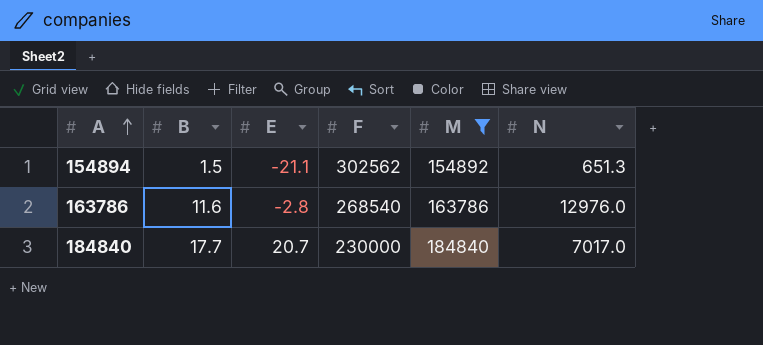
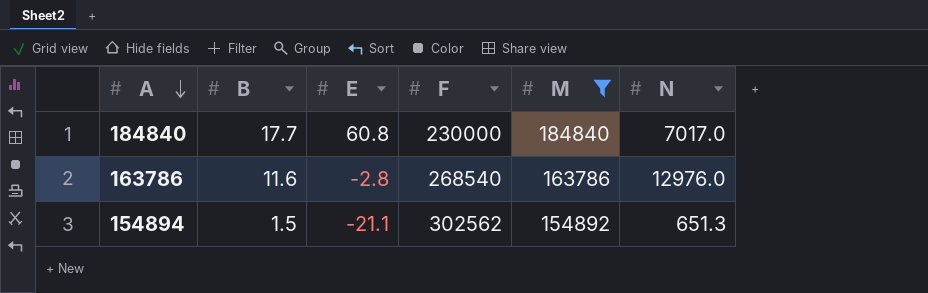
row order: A ascending -> A descending
184840 | E: 20.7 -> 60.8

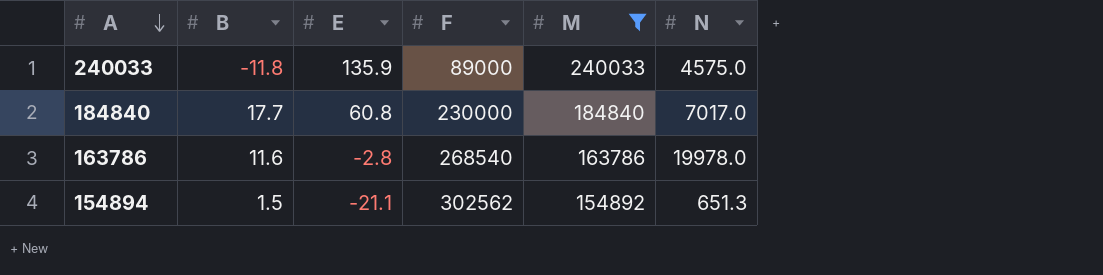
row 240033: none -> -11.8 | 135.9 | 89000 | 240033 | 4575.0
163786 | N: 12976.0 -> 19978.0

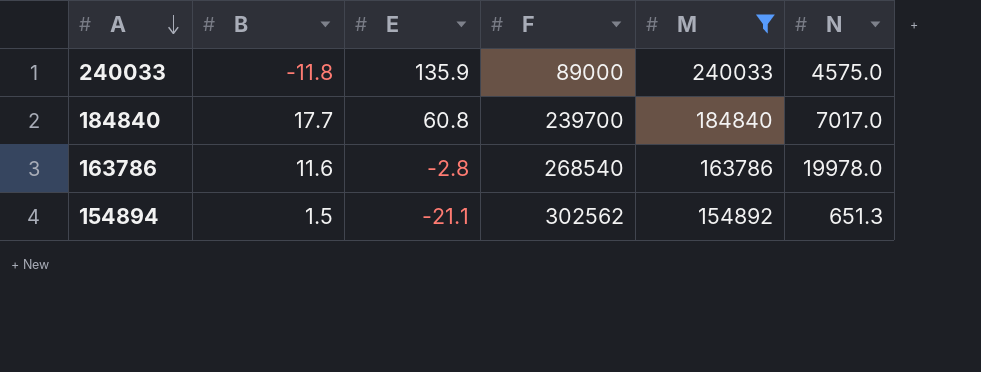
184840 | F: 230000 -> 239700

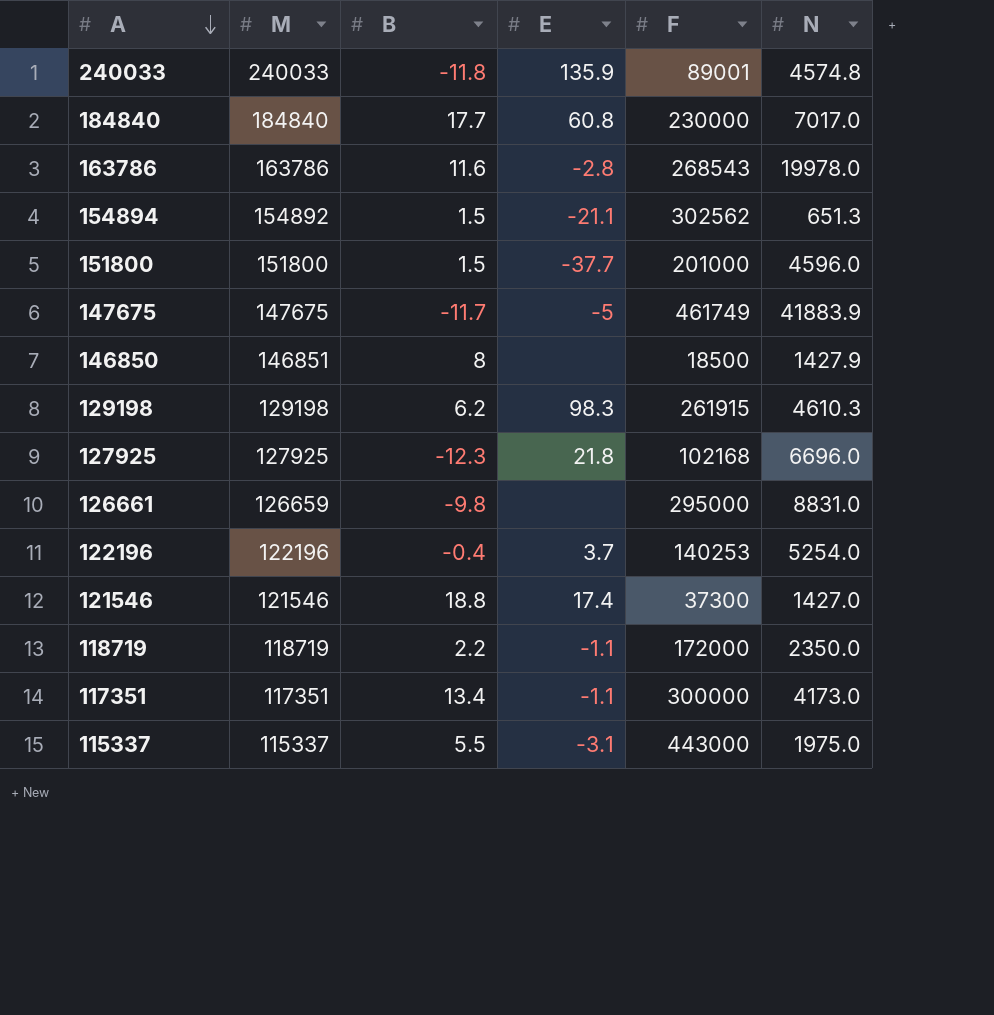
filter: M >= 154892 -> none
column M | position: 5 -> 2
240033 | F: 89000 -> 89001
240033 | N: 4575.0 -> 4574.8
184840 | F: 239700 -> 230000
163786 | F: 268540 -> 268543

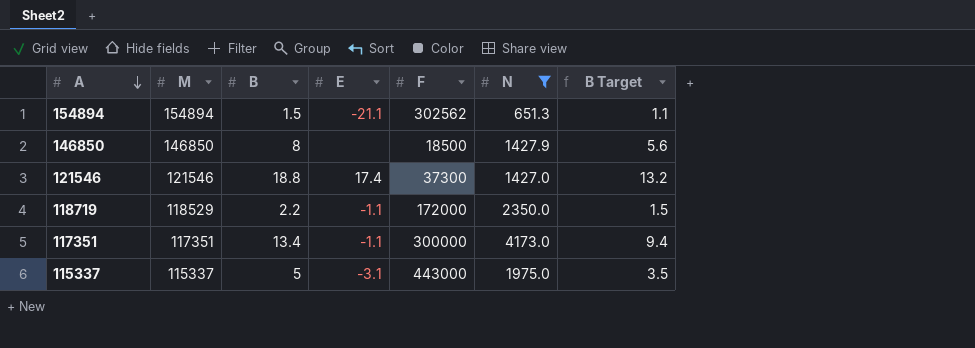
filter: none -> N <= 4173.0
column B Target | formula: none -> [B] * 0.7
154894 | M: 154892 -> 154894
146850 | M: 146851 -> 146850
118719 | M: 118719 -> 118529
115337 | B: 5.5 -> 5

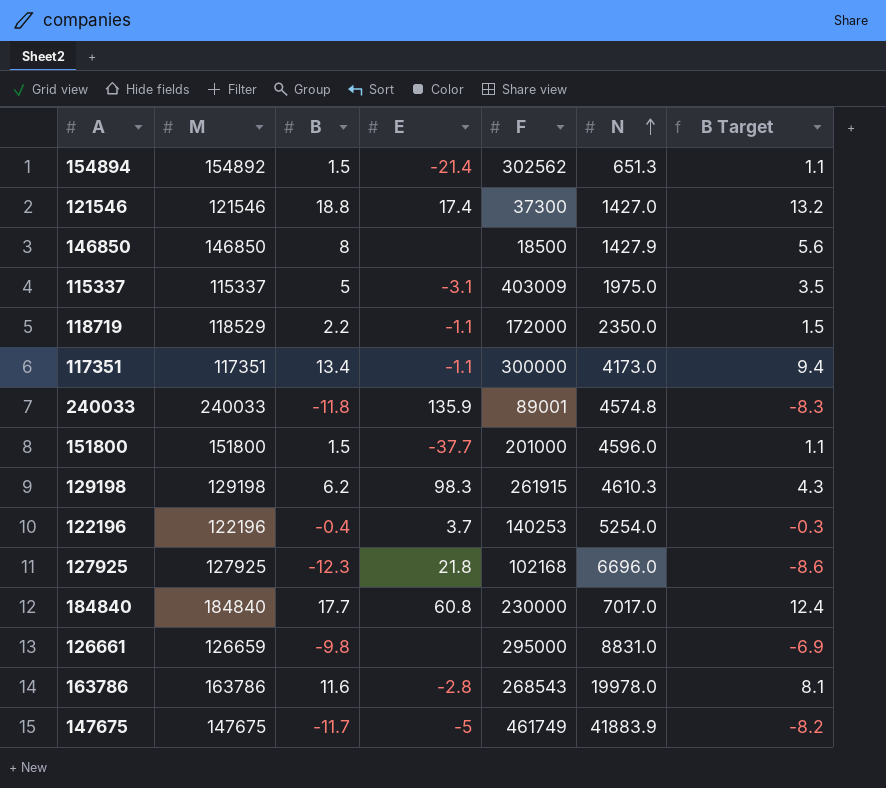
filter: N <= 4173.0 -> none
row order: A descending -> N ascending
154894 | M: 154894 -> 154892
154894 | E: -21.1 -> -21.4
115337 | F: 443000 -> 403009

